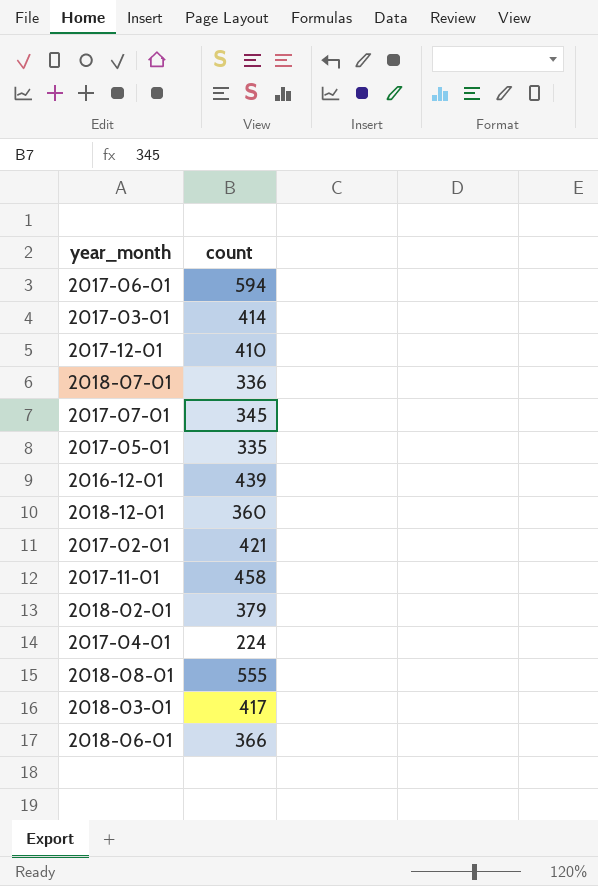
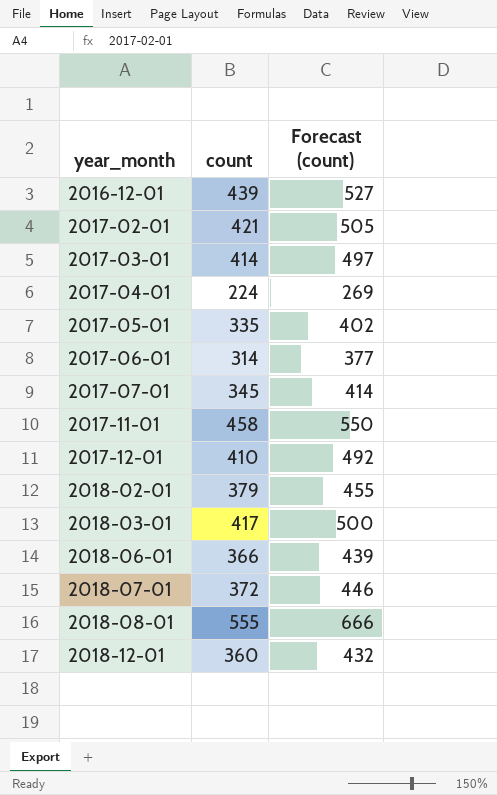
row order: none -> year_month ascending
column Forecast (count) | formula: none -> [count] * 1.2
2017-06-01 | count: 594 -> 314
2018-07-01 | count: 336 -> 372

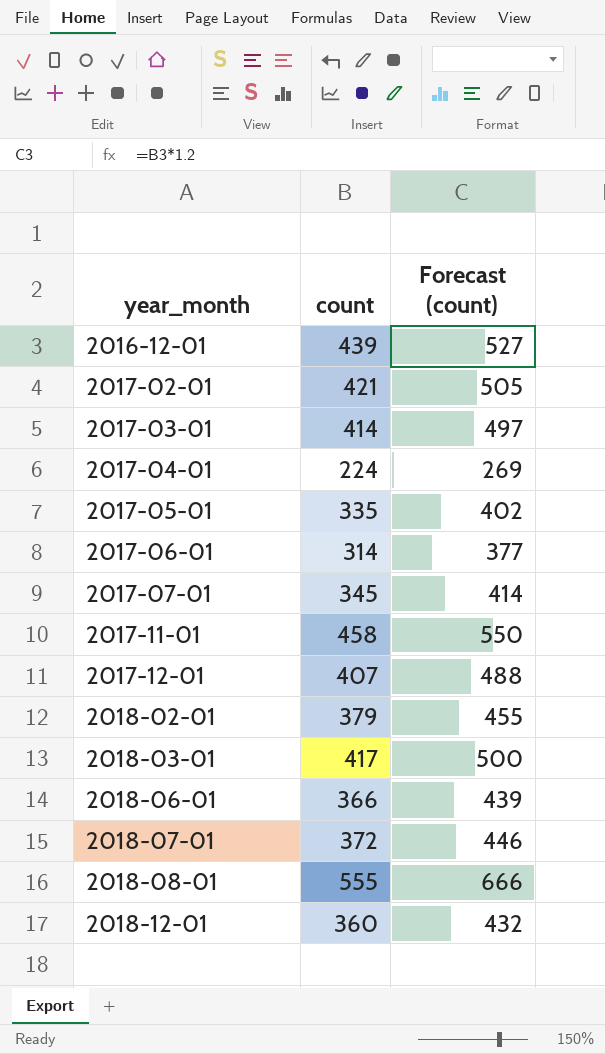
2017-12-01 | count: 410 -> 407
2017-12-01 | Forecast (count): 492 -> 488

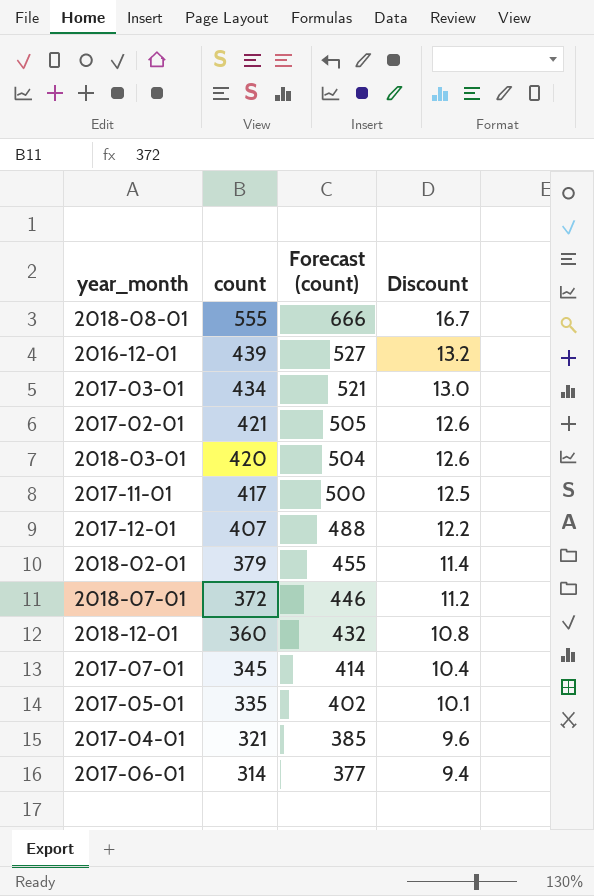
row order: year_month ascending -> count descending
column Discount | formula: none -> [count] * 0.03
row 2018-06-01: 366 | 439 -> none
2017-03-01 | count: 414 -> 434
2017-03-01 | Forecast (count): 497 -> 521
2018-03-01 | count: 417 -> 420
2018-03-01 | Forecast (count): 500 -> 504
2017-11-01 | count: 458 -> 417
2017-11-01 | Forecast (count): 550 -> 500
2017-04-01 | count: 224 -> 321
2017-04-01 | Forecast (count): 269 -> 385

